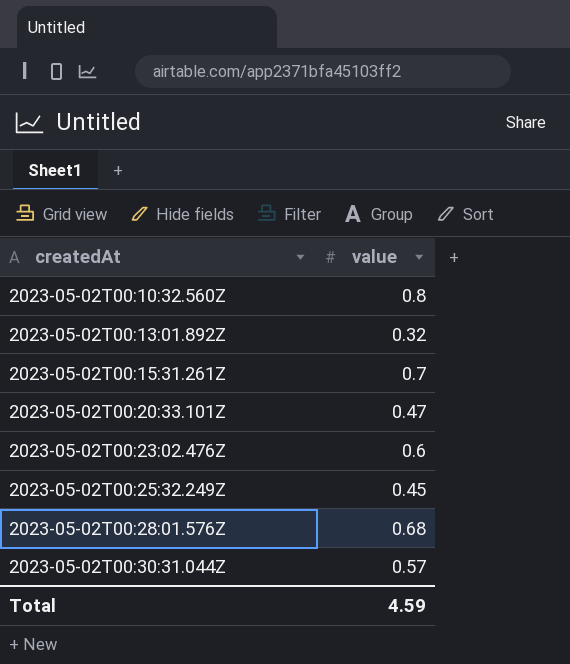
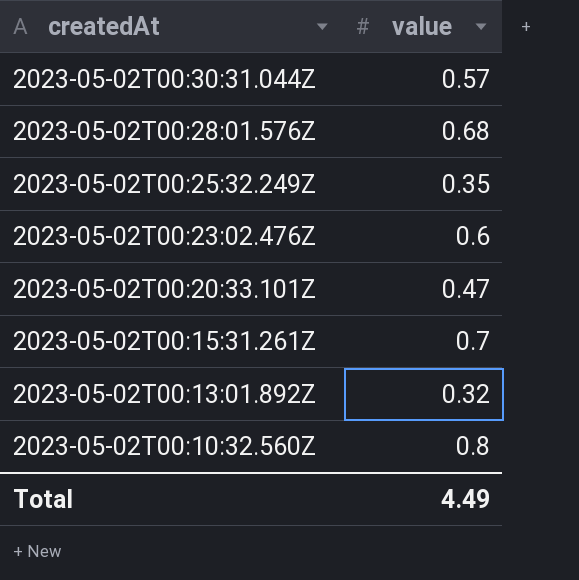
row order: createdAt ascending -> createdAt descending
2023-05-02T00:25:32.249Z | value: 0.45 -> 0.35
Total | value: 4.59 -> 4.49

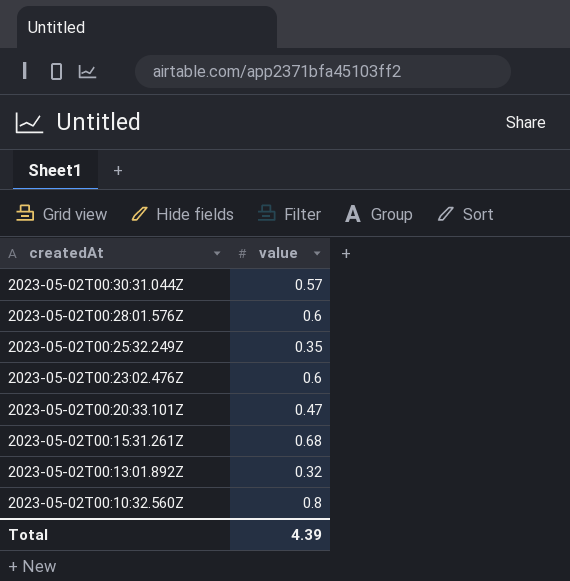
2023-05-02T00:28:01.576Z | value: 0.68 -> 0.6
2023-05-02T00:15:31.261Z | value: 0.7 -> 0.68
Total | value: 4.49 -> 4.39

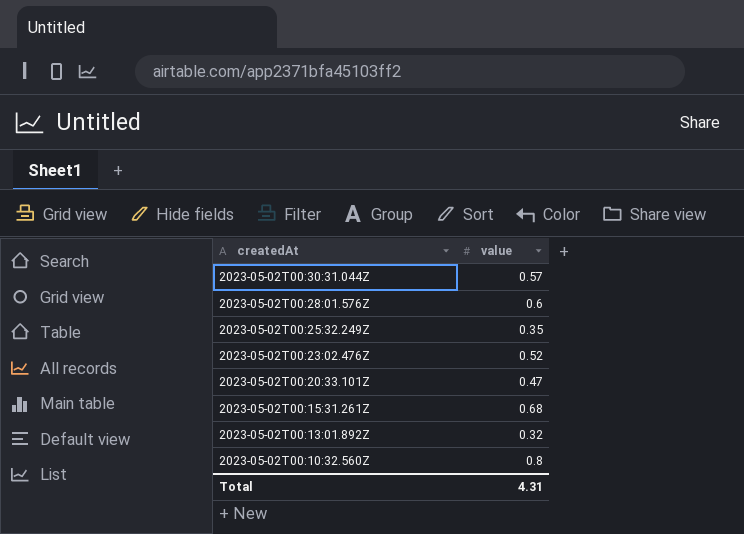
2023-05-02T00:23:02.476Z | value: 0.6 -> 0.52
Total | value: 4.39 -> 4.31

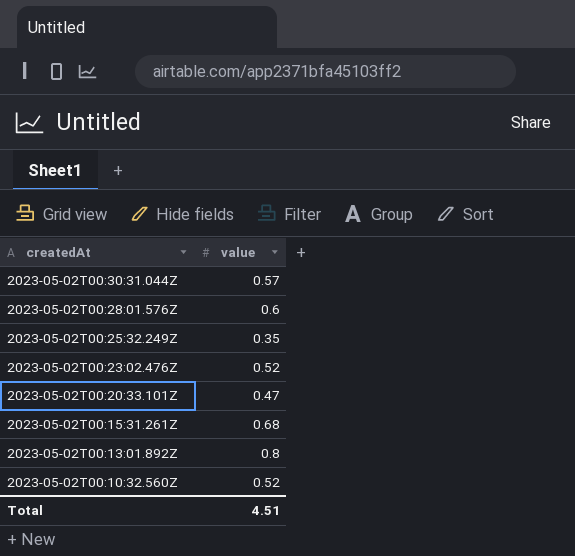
2023-05-02T00:13:01.892Z | value: 0.32 -> 0.8
2023-05-02T00:10:32.560Z | value: 0.8 -> 0.52
Total | value: 4.31 -> 4.51

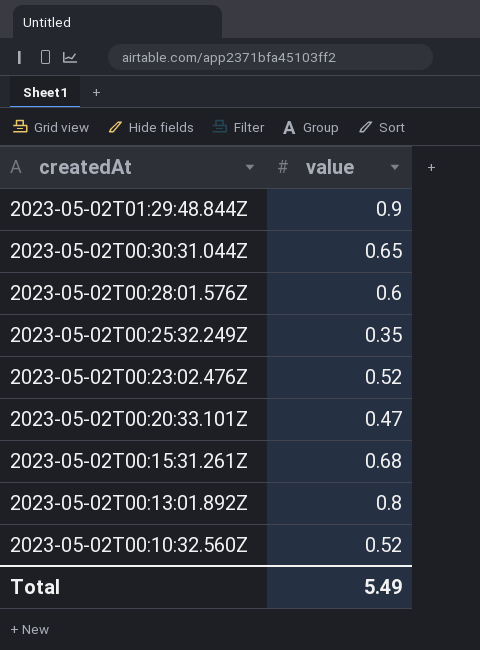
row 2023-05-02T01:29:48.844Z: none -> 0.9
2023-05-02T00:30:31.044Z | value: 0.57 -> 0.65
Total | value: 4.51 -> 5.49

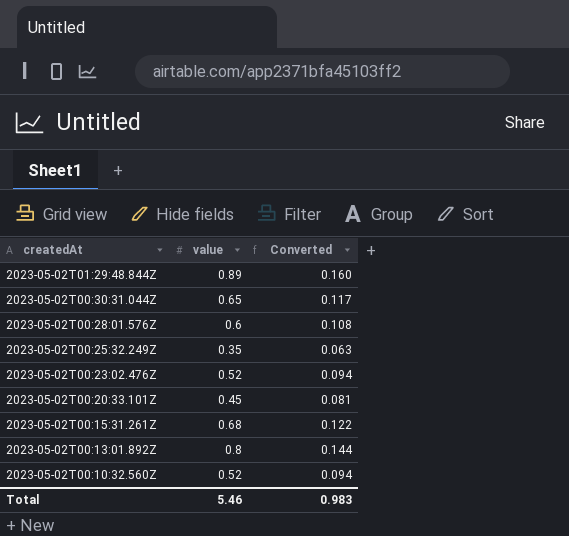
column Converted | formula: none -> [value] * 0.18
2023-05-02T01:29:48.844Z | value: 0.9 -> 0.89
2023-05-02T00:20:33.101Z | value: 0.47 -> 0.45
Total | value: 5.49 -> 5.46

